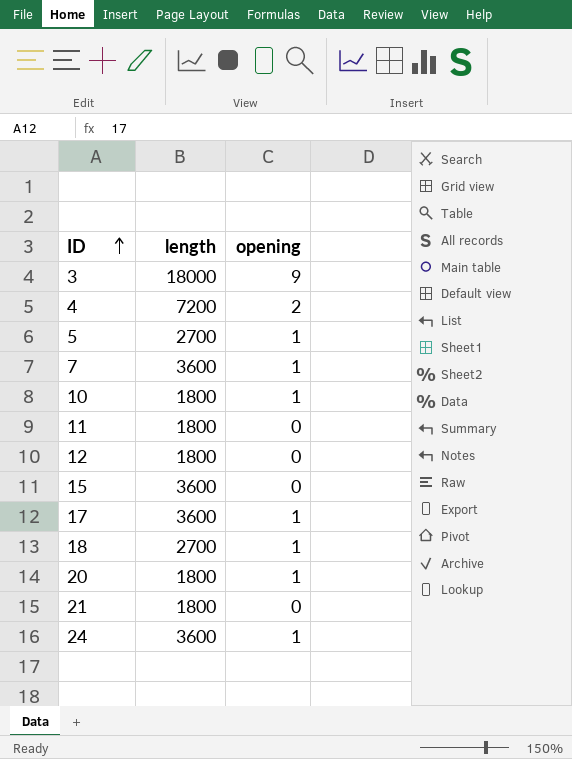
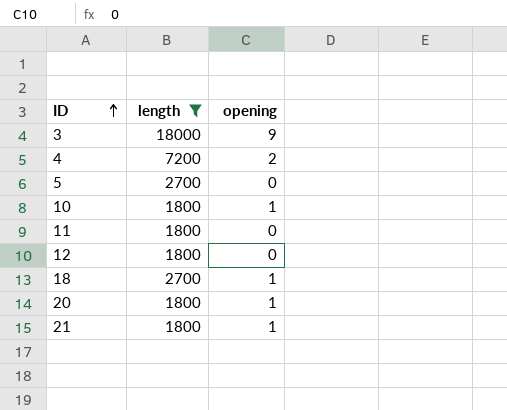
filter: none -> length != 3600
5 | opening: 1 -> 0
21 | opening: 0 -> 1

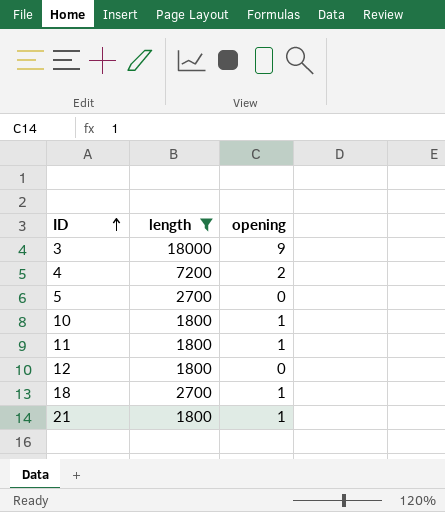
row 20: 1800 | 1 -> none
11 | opening: 0 -> 1

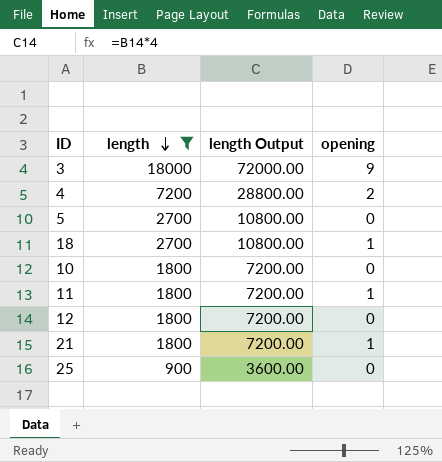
row order: ID ascending -> length descending
column length Output | formula: none -> [length] * 4
10 | opening: 1 -> 0
row 25: none -> 900 | 3600.00 | 0

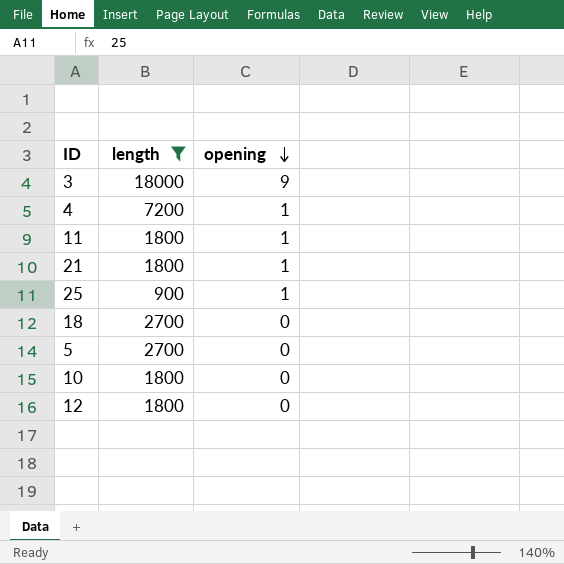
row order: length descending -> opening descending
column length Output | formula: [length] * 4 -> none
4 | opening: 2 -> 1
25 | opening: 0 -> 1
18 | opening: 1 -> 0

